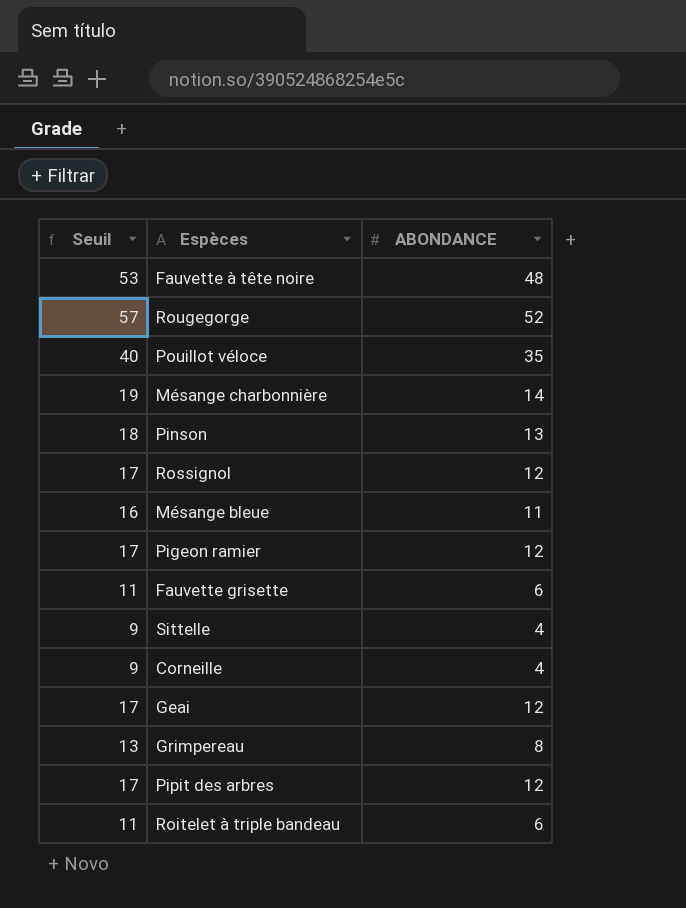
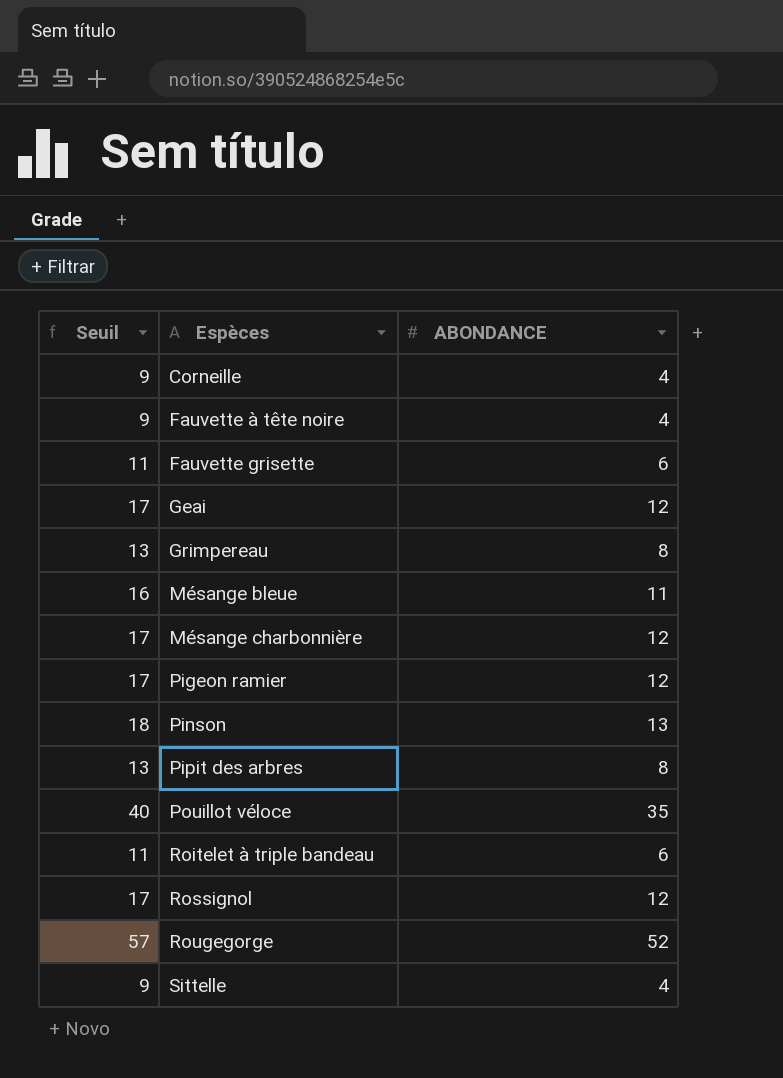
row order: none -> Espèces ascending
Fauvette à tête noire | Seuil: 53 -> 9
Fauvette à tête noire | ABONDANCE: 48 -> 4
Mésange charbonnière | Seuil: 19 -> 17
Mésange charbonnière | ABONDANCE: 14 -> 12
Pipit des arbres | Seuil: 17 -> 13
Pipit des arbres | ABONDANCE: 12 -> 8

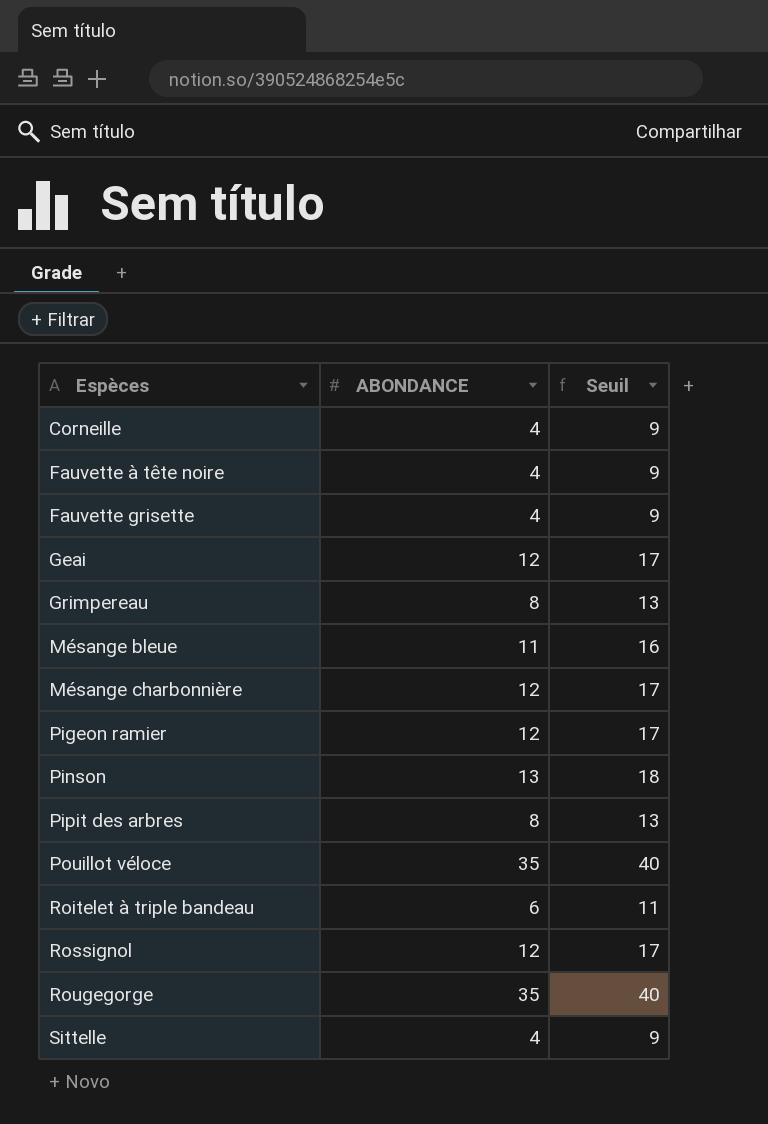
column Seuil | position: 1 -> 3
Fauvette grisette | ABONDANCE: 6 -> 4
Fauvette grisette | Seuil: 11 -> 9
Rougegorge | ABONDANCE: 52 -> 35
Rougegorge | Seuil: 57 -> 40

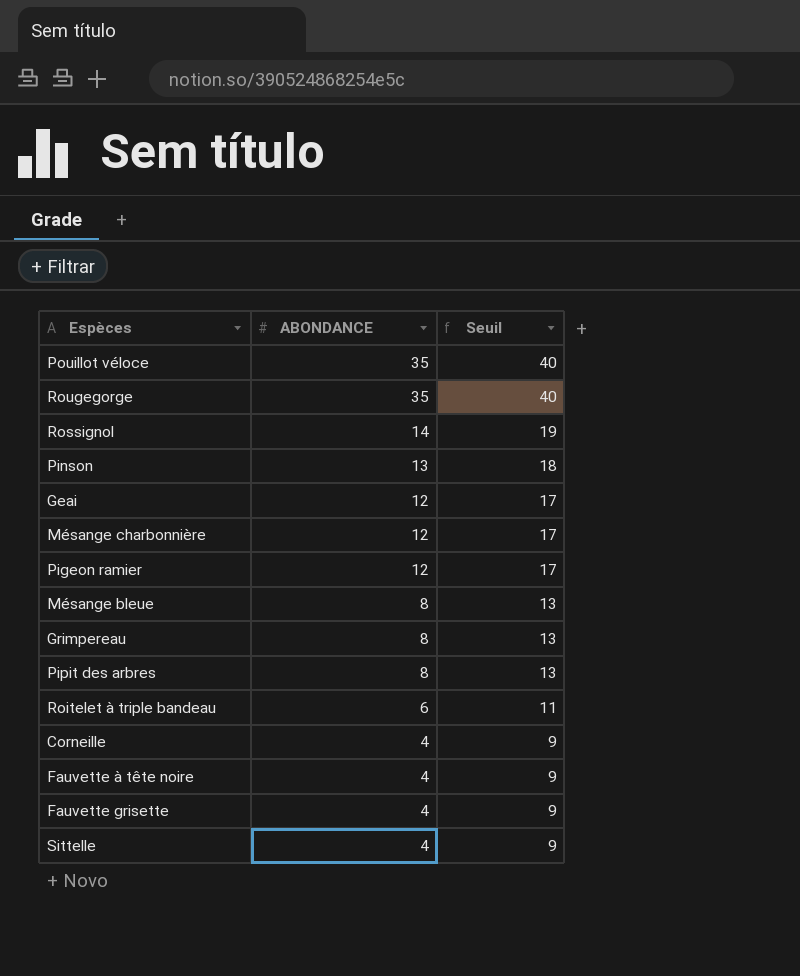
row order: Espèces ascending -> ABONDANCE descending
Rossignol | ABONDANCE: 12 -> 14
Rossignol | Seuil: 17 -> 19
Mésange bleue | ABONDANCE: 11 -> 8
Mésange bleue | Seuil: 16 -> 13

